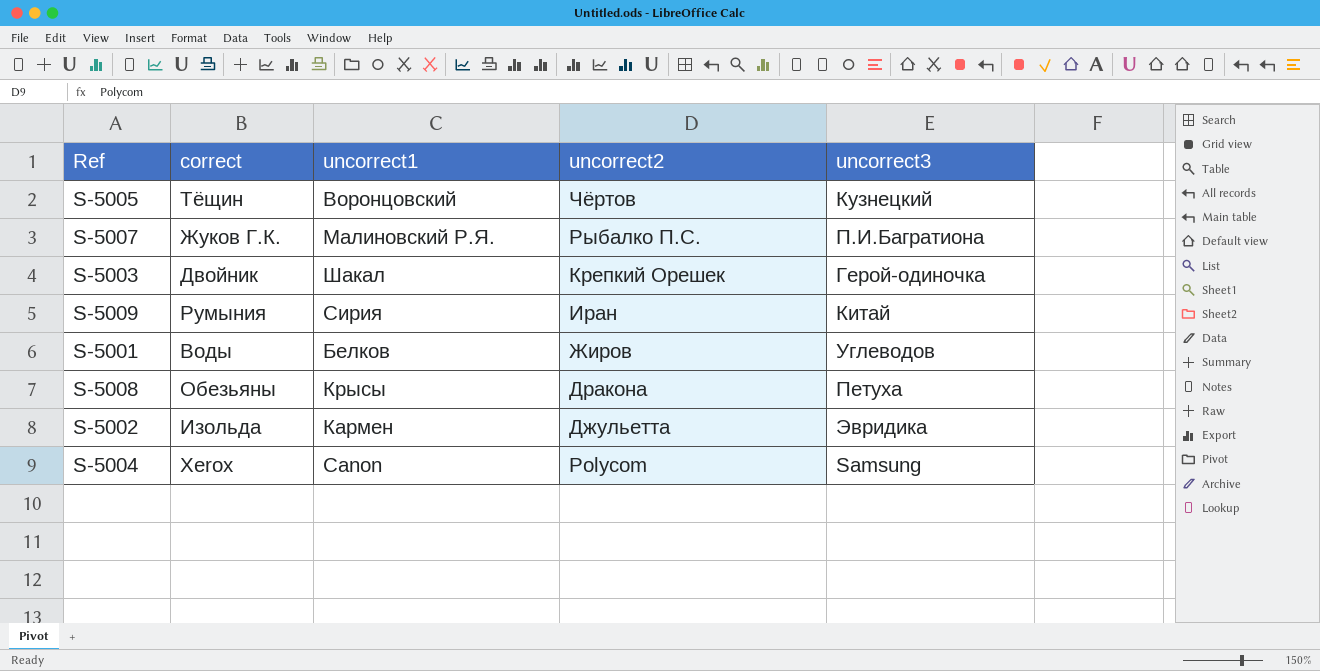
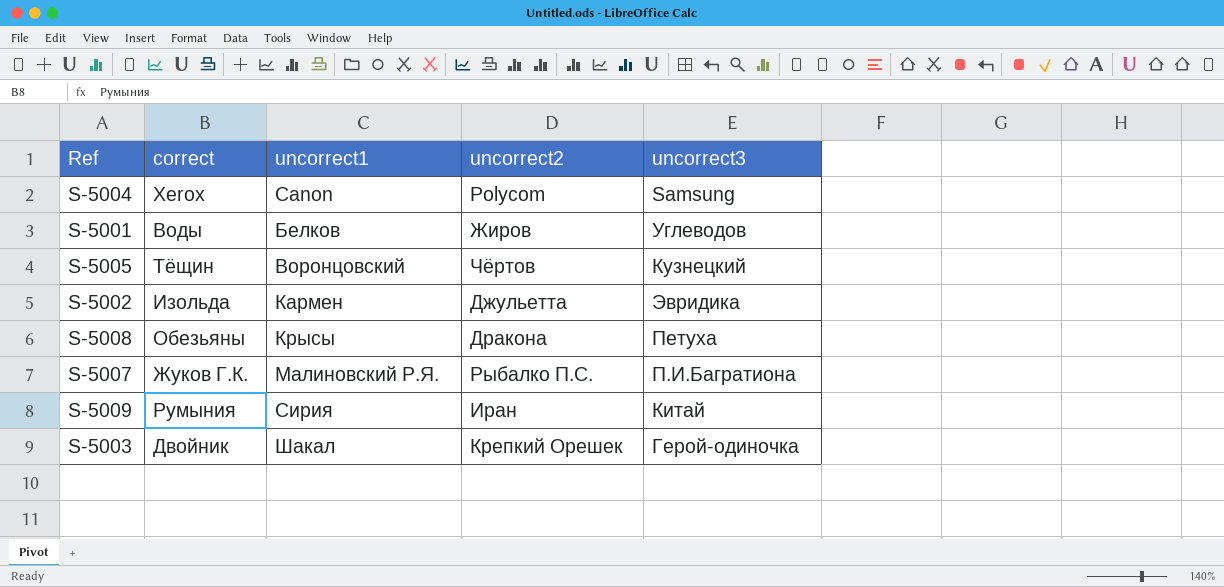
row order: uncorrect2 descending -> uncorrect1 ascending

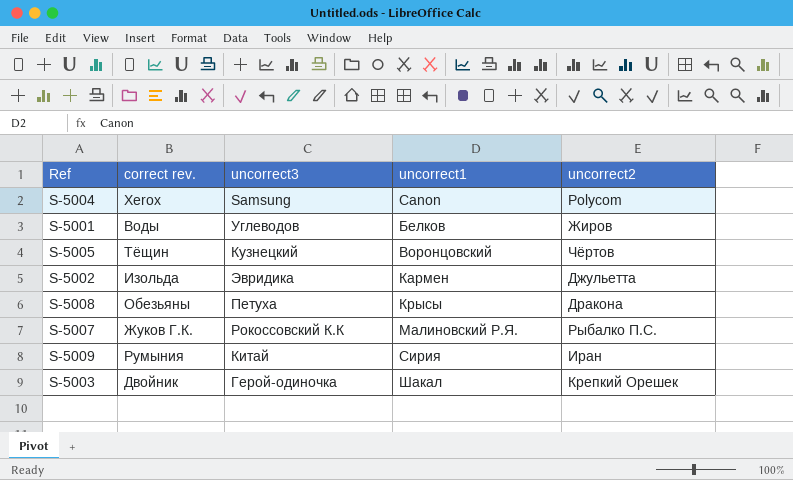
column name: correct -> correct rev.
column uncorrect3 | position: 5 -> 3
S-5007 | uncorrect3: П.И.Багратиона -> Рокоссовский К.К

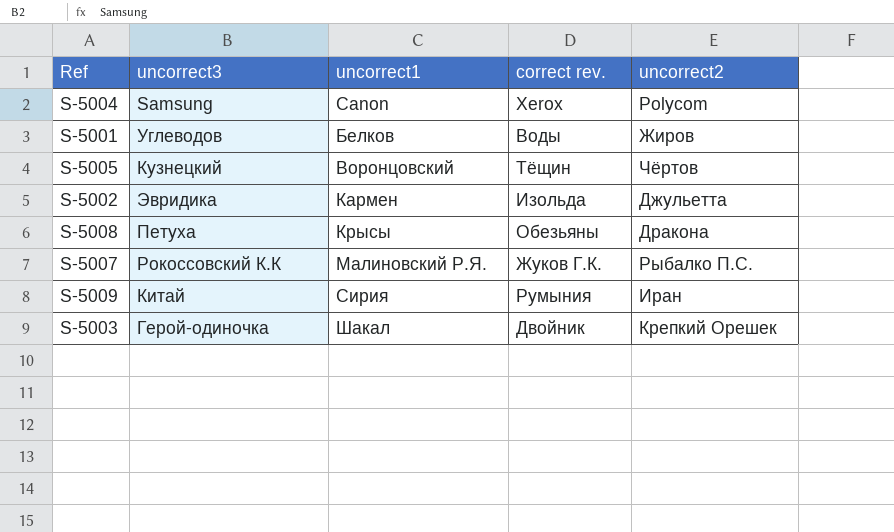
column correct rev. | position: 2 -> 4

